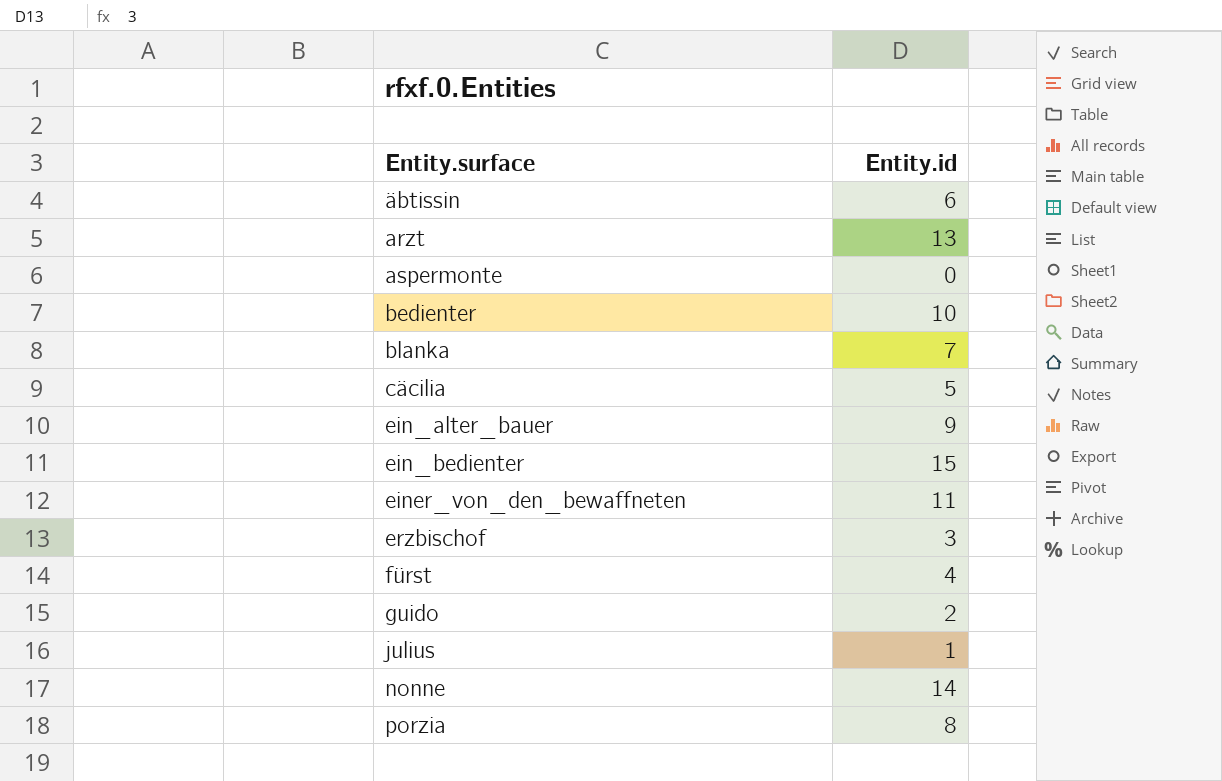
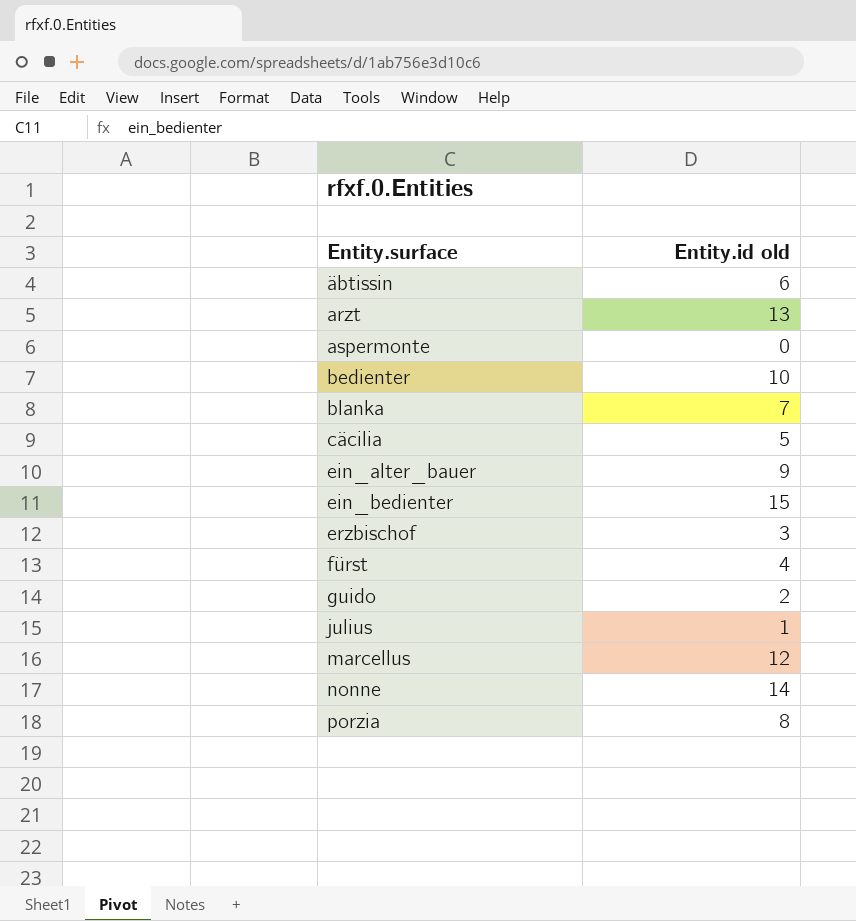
column name: Entity.id -> Entity.id old
row einer_von_den_bewaffneten: 11 -> none
row marcellus: none -> 12

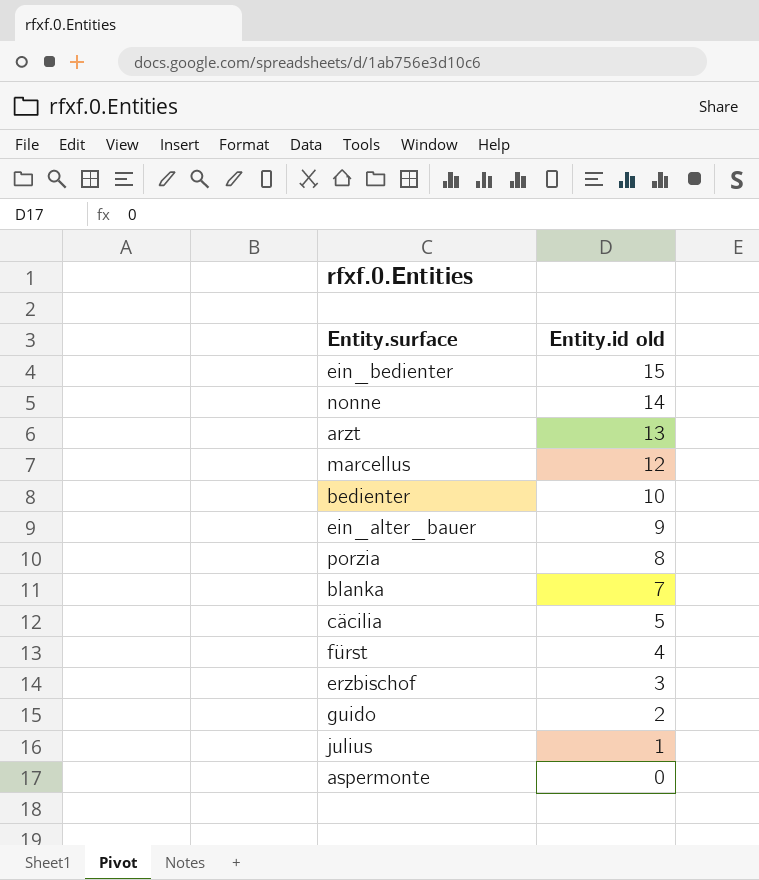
row order: Entity.surface ascending -> Entity.id old descending
row äbtissin: 6 -> none

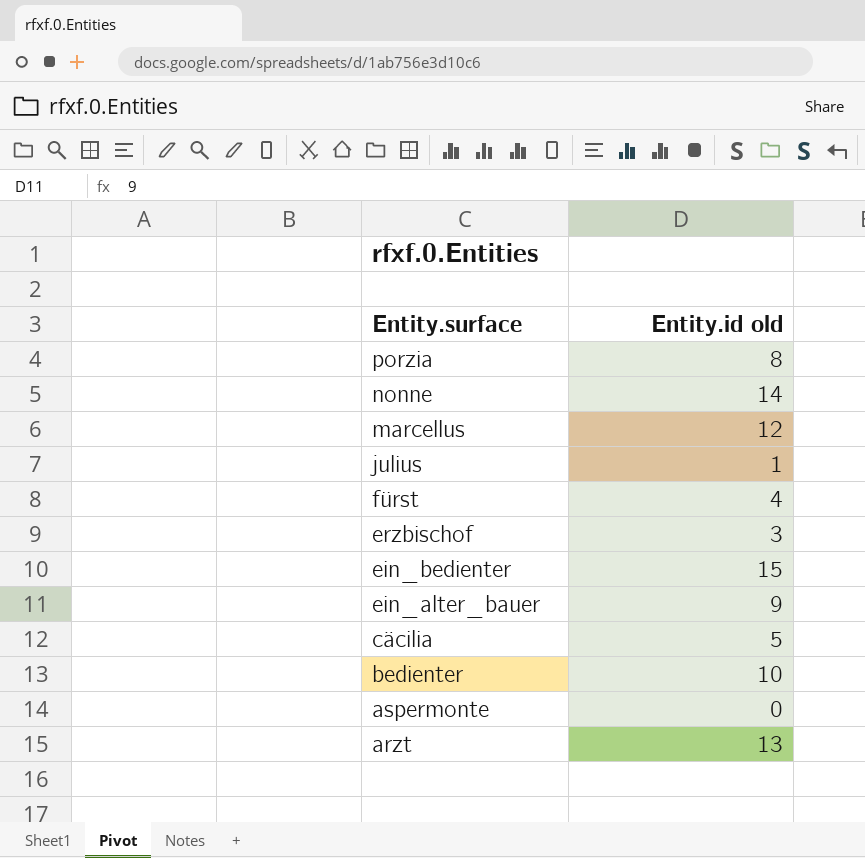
row order: Entity.id old descending -> Entity.surface descending
row blanka: 7 -> none
row guido: 2 -> none

